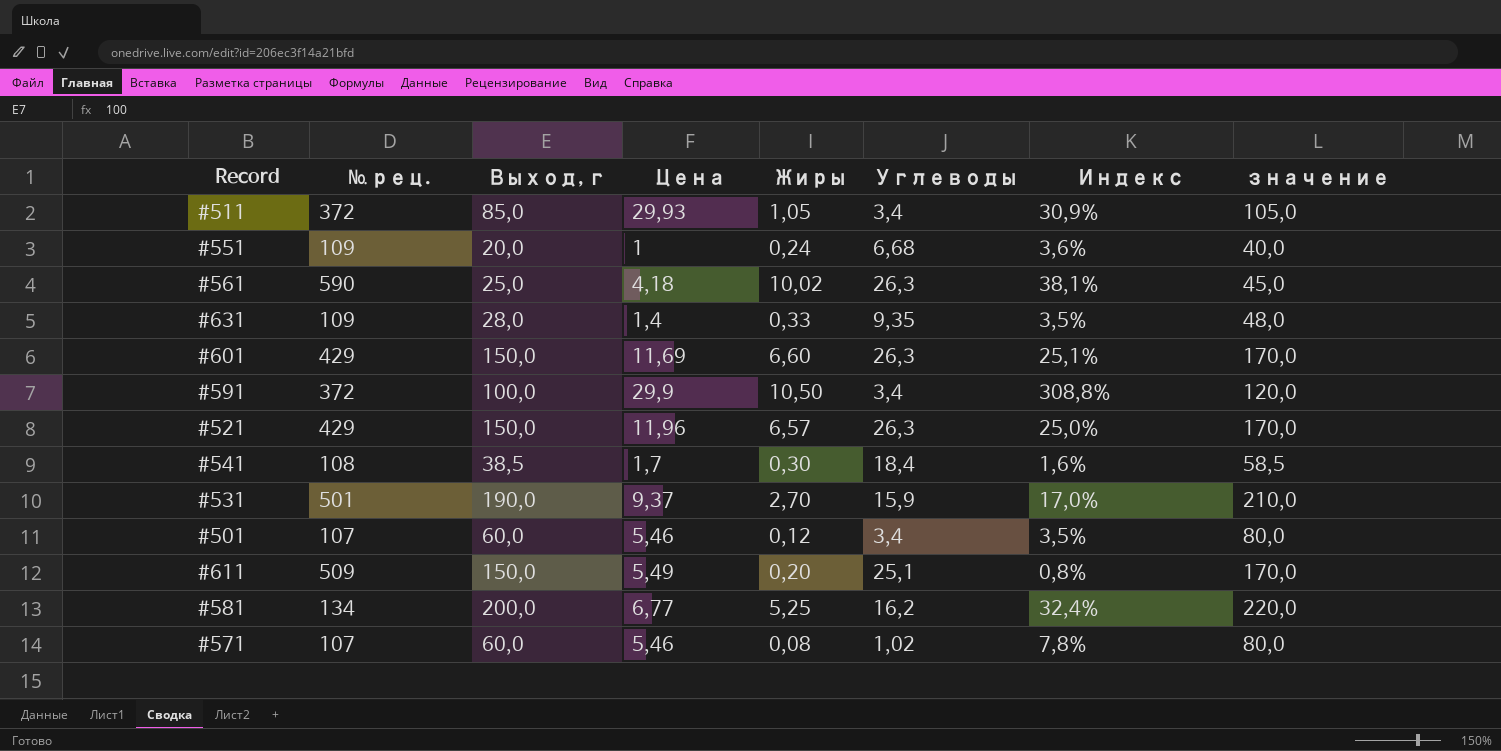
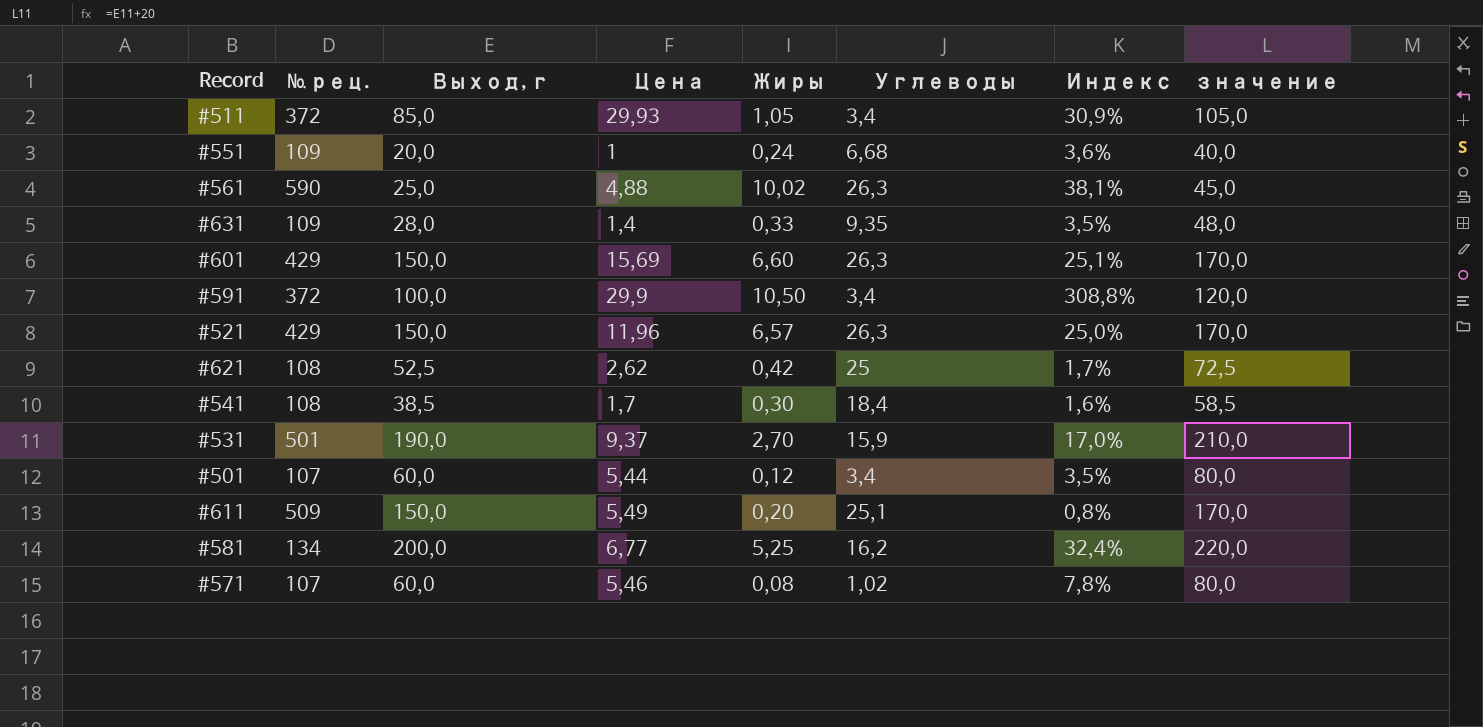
#561 | Цена: 4,18 -> 4,88
#601 | Цена: 11,69 -> 15,69
row #621: none -> 108 | 52,5 | 2,62 | 0,42 | 25 | 1,7% | 72,5
#501 | Цена: 5,46 -> 5,44

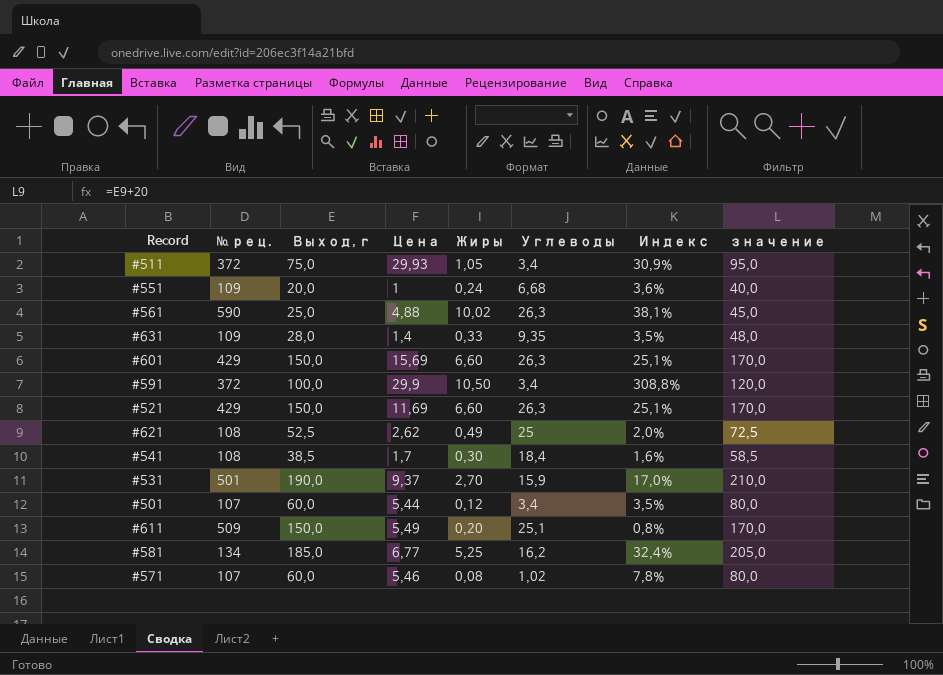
#511 | Выход, г: 85,0 -> 75,0
#511 | значение: 105,0 -> 95,0
#521 | Цена: 11,96 -> 11,69
#521 | Жиры: 6,57 -> 6,60
#521 | Индекс: 25,0% -> 25,1%
#621 | Жиры: 0,42 -> 0,49
#621 | Индекс: 1,7% -> 2,0%
#581 | Выход, г: 200,0 -> 185,0
#581 | значение: 220,0 -> 205,0

